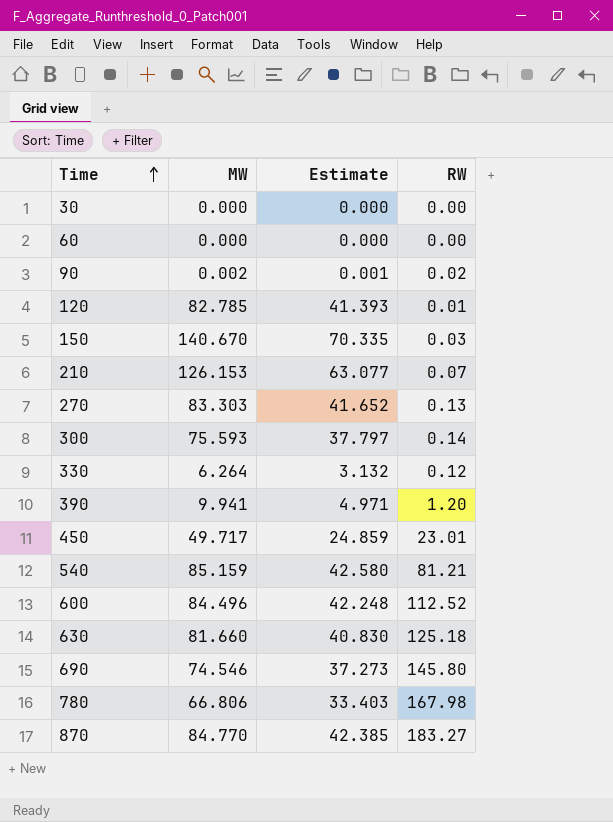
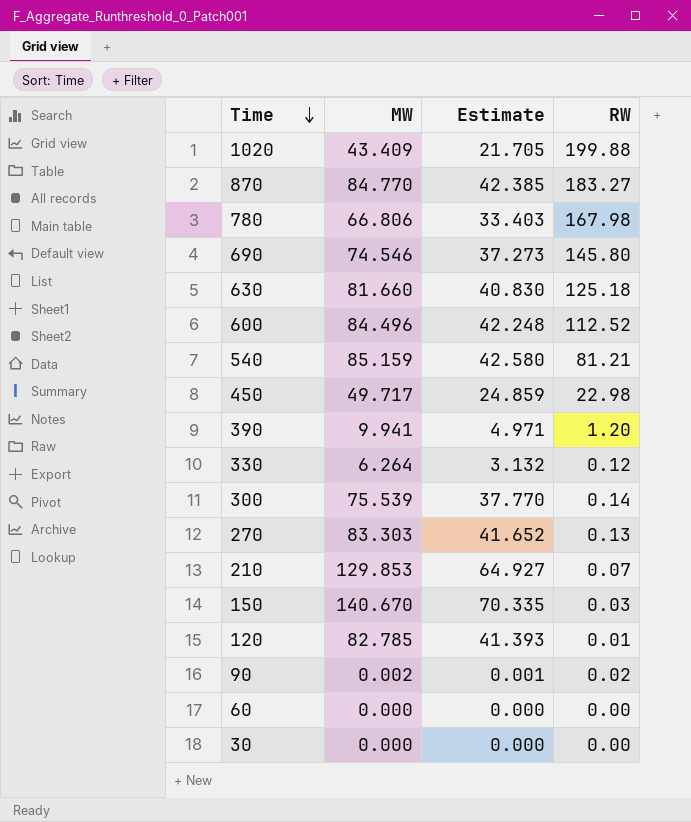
row order: Time ascending -> Time descending
row 1020: none -> 43.409 | 21.705 | 199.88
450 | RW: 23.01 -> 22.98
300 | MW: 75.593 -> 75.539
300 | Estimate: 37.797 -> 37.770
210 | MW: 126.153 -> 129.853
210 | Estimate: 63.077 -> 64.927

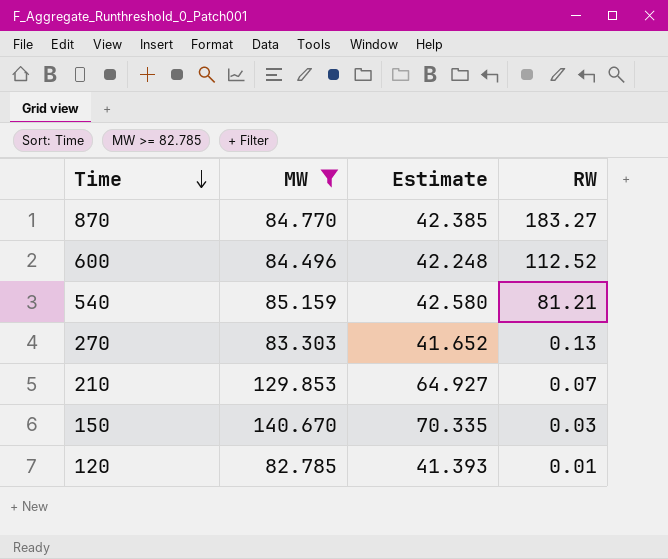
filter: none -> MW >= 82.785

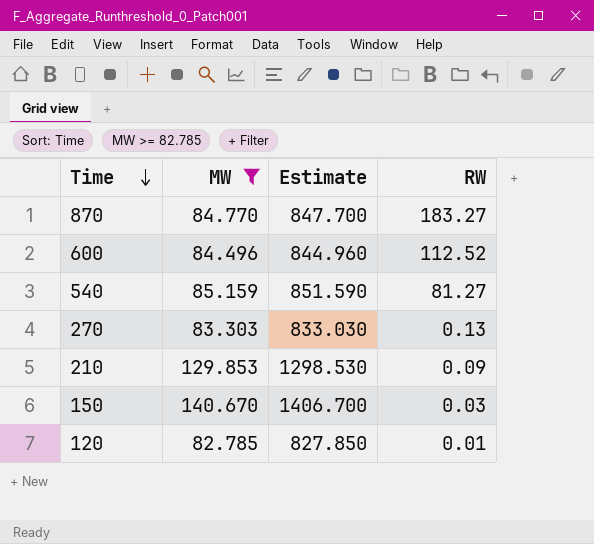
column Estimate | formula: [MW] * 0.5 -> [MW] * 10
540 | RW: 81.21 -> 81.27
210 | RW: 0.07 -> 0.09

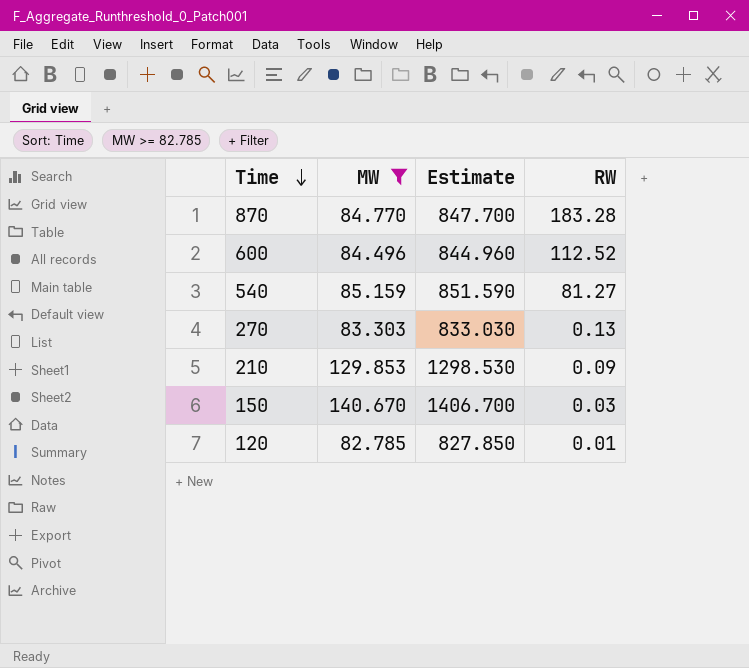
870 | RW: 183.27 -> 183.28

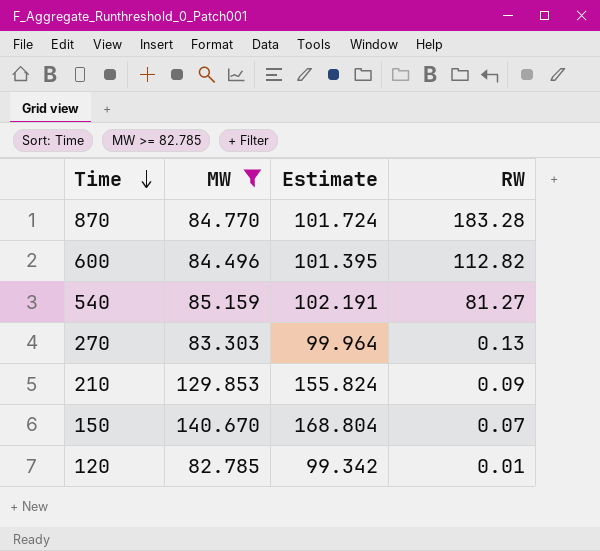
column Estimate | formula: [MW] * 10 -> [MW] * 1.2
600 | RW: 112.52 -> 112.82
150 | RW: 0.03 -> 0.07

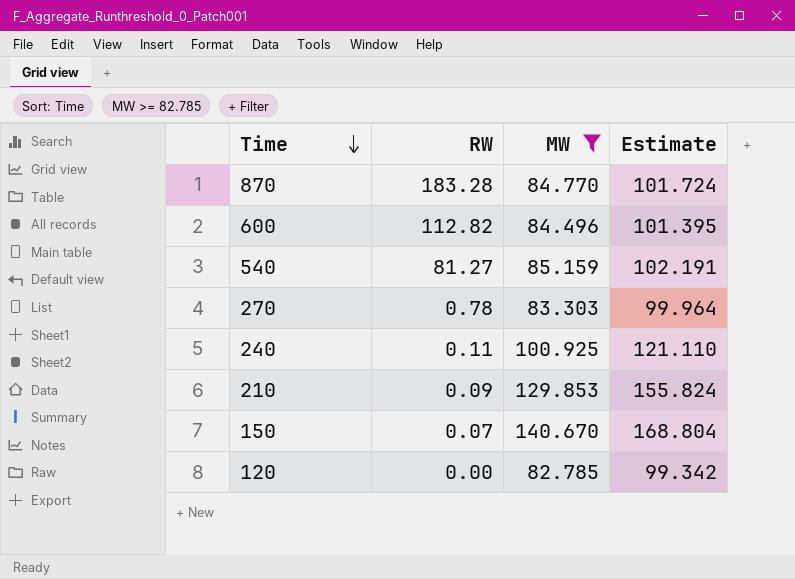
column RW | position: 4 -> 2
270 | RW: 0.13 -> 0.78
row 240: none -> 0.11 | 100.925 | 121.110
120 | RW: 0.01 -> 0.00

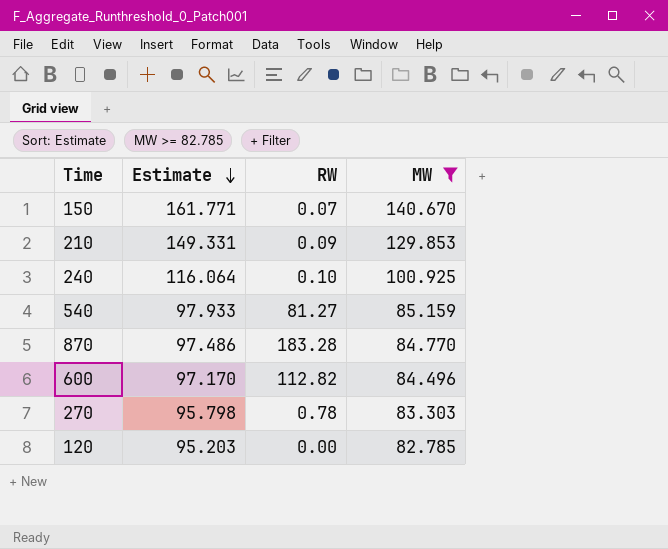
row order: Time descending -> Estimate descending
column Estimate | formula: [MW] * 1.2 -> [MW] * 1.15
column Estimate | position: 4 -> 2
240 | RW: 0.11 -> 0.10

